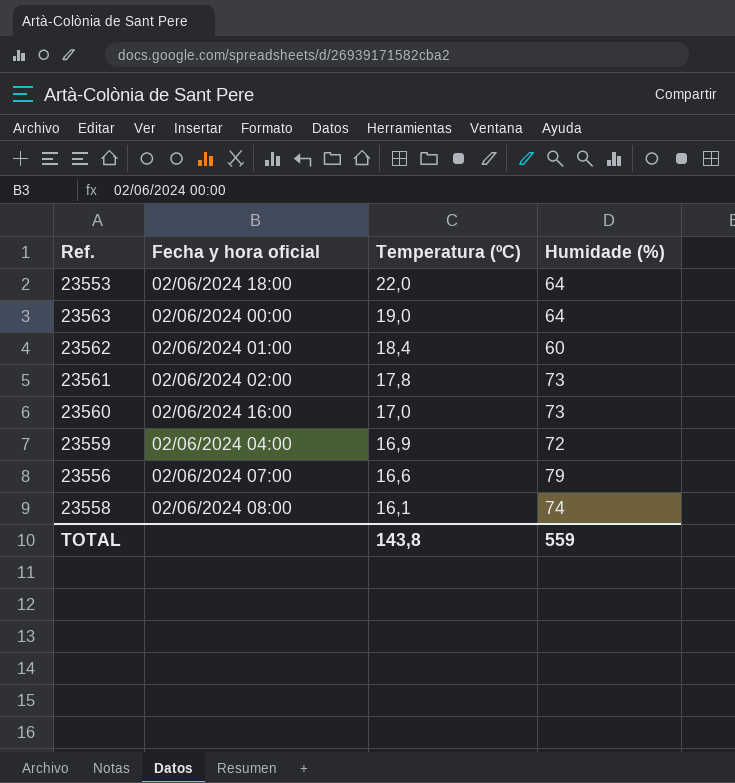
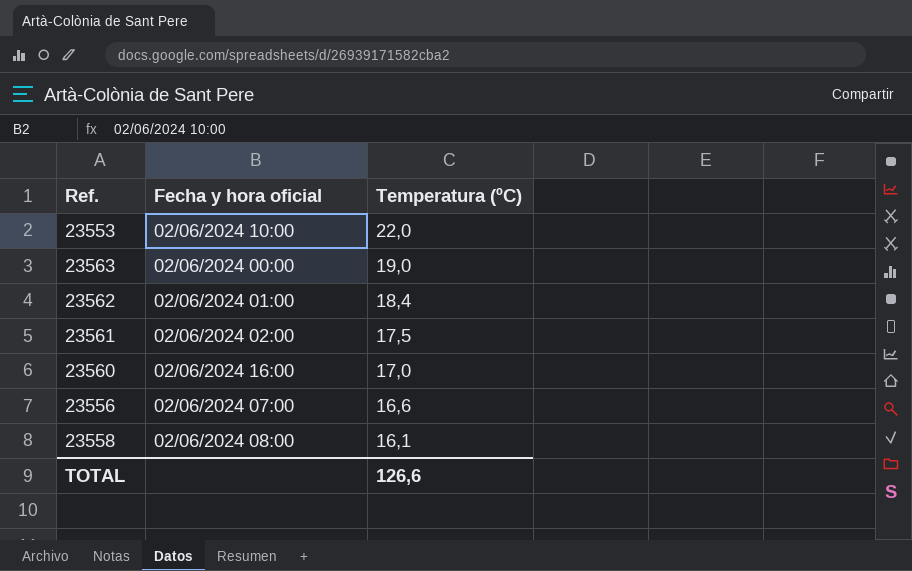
column Humidade (%) | position: 4 -> none
row 23559: 02/06/2024 04:00 | 16,9 | 72 -> none
23553 | Fecha y hora oficial: 02/06/2024 18:00 -> 02/06/2024 10:00
23561 | Temperatura (ºC): 17,8 -> 17,5
TOTAL | Temperatura (ºC): 143,8 -> 126,6

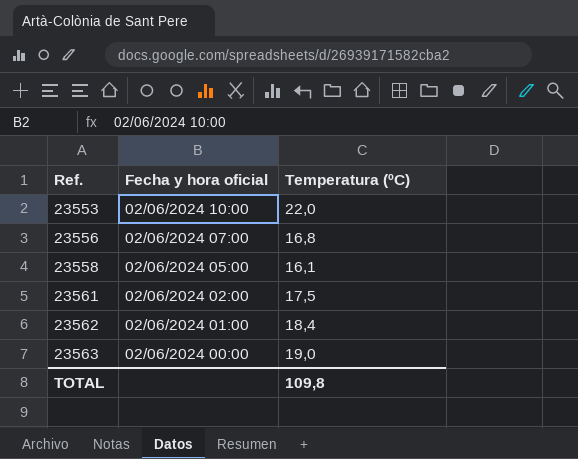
row order: Temperatura (ºC) descending -> Ref. ascending
row 23560: 02/06/2024 16:00 | 17,0 -> none
23556 | Temperatura (ºC): 16,6 -> 16,8
23558 | Fecha y hora oficial: 02/06/2024 08:00 -> 02/06/2024 05:00
TOTAL | Temperatura (ºC): 126,6 -> 109,8

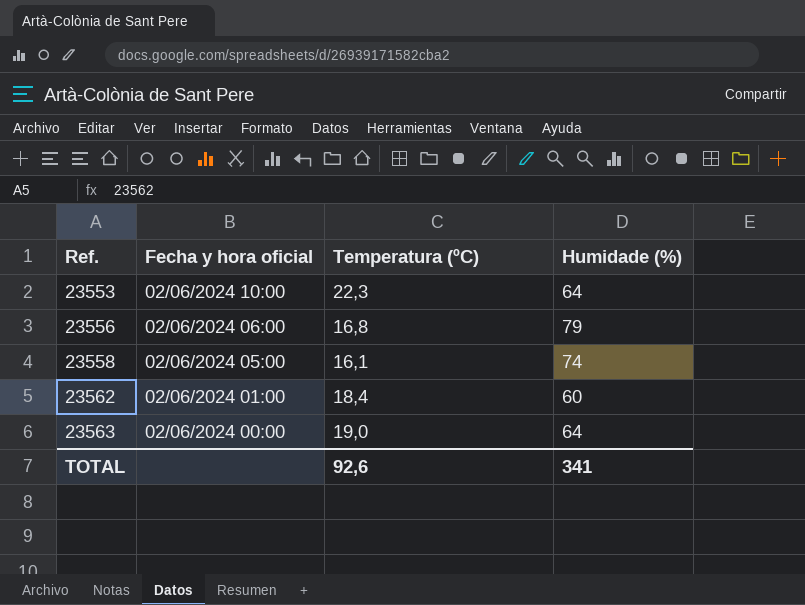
column Humidade (%) | position: none -> 4
row 23561: 02/06/2024 02:00 | 17,5 -> none
23553 | Temperatura (ºC): 22,0 -> 22,3
23556 | Fecha y hora oficial: 02/06/2024 07:00 -> 02/06/2024 06:00
TOTAL | Temperatura (ºC): 109,8 -> 92,6

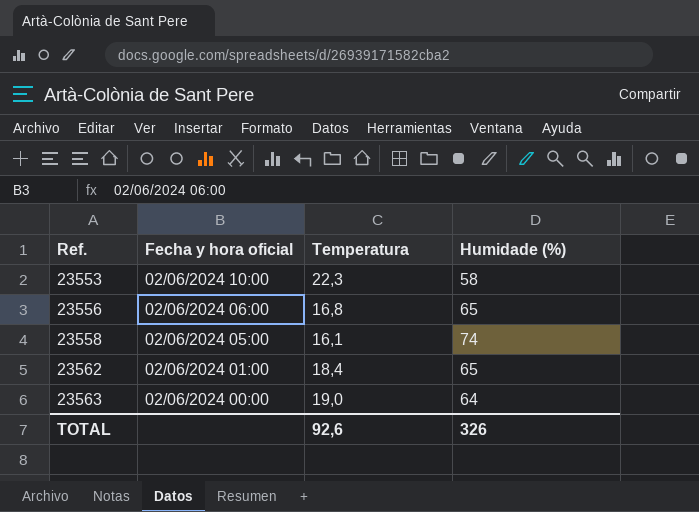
column name: Temperatura (ºC) -> Temperatura
23553 | Humidade (%): 64 -> 58
23556 | Humidade (%): 79 -> 65
23562 | Humidade (%): 60 -> 65
TOTAL | Humidade (%): 341 -> 326

